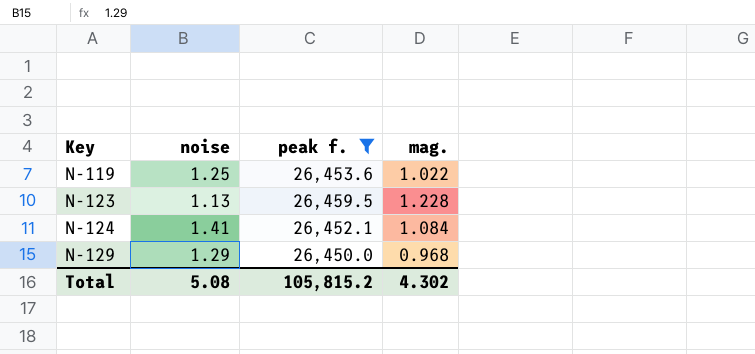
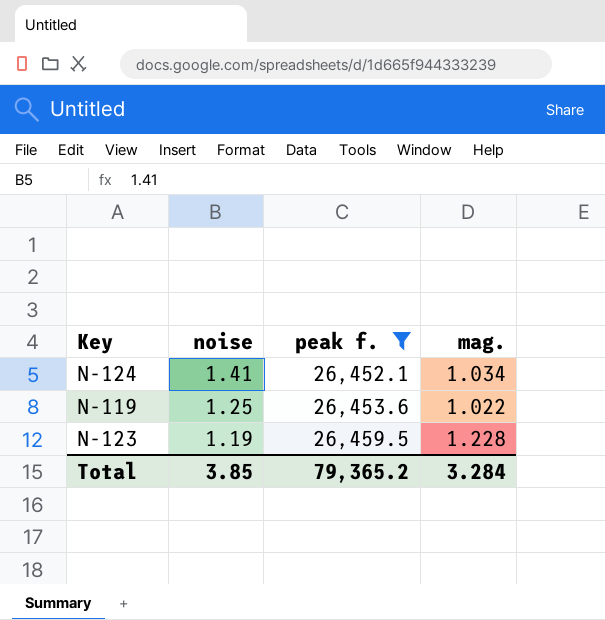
row order: Key ascending -> noise descending
row N-129: 1.29 | 26,450.0 | 0.968 -> none
N-124 | mag.: 1.084 -> 1.034
N-123 | noise: 1.13 -> 1.19
Total | noise: 5.08 -> 3.85
Total | peak f.: 105,815.2 -> 79,365.2
Total | mag.: 4.302 -> 3.284

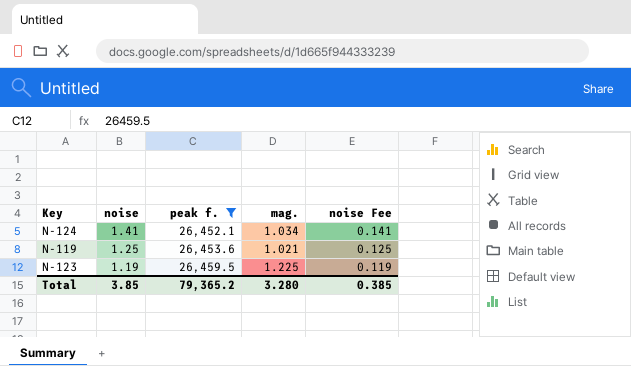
column noise Fee | formula: none -> [noise] * 0.1
N-119 | mag.: 1.022 -> 1.021
N-123 | mag.: 1.228 -> 1.225
Total | mag.: 3.284 -> 3.280

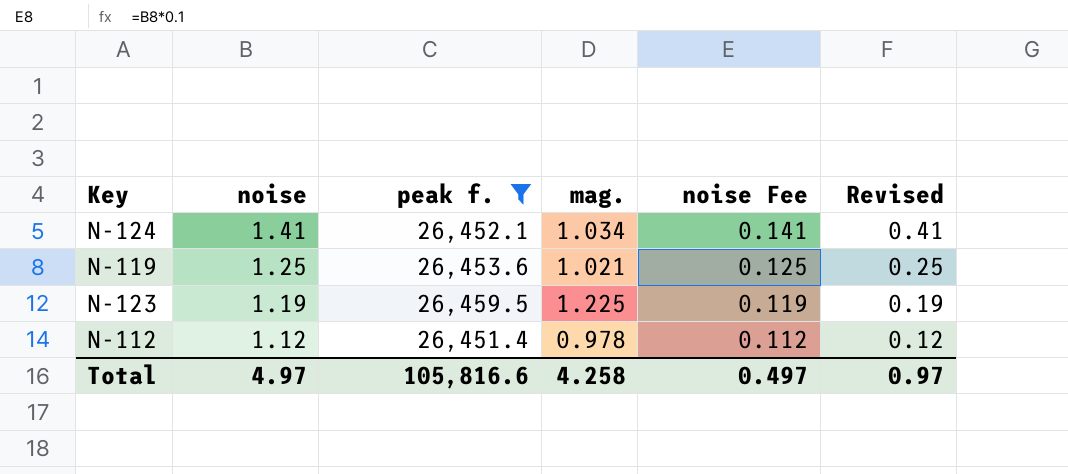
column Revised | formula: none -> [noise] - 1
row N-112: none -> 1.12 | 26,451.4 | 0.978 | 0.112 | 0.12
Total | noise: 3.85 -> 4.97
Total | peak f.: 79,365.2 -> 105,816.6
Total | mag.: 3.280 -> 4.258
Total | noise Fee: 0.385 -> 0.497

